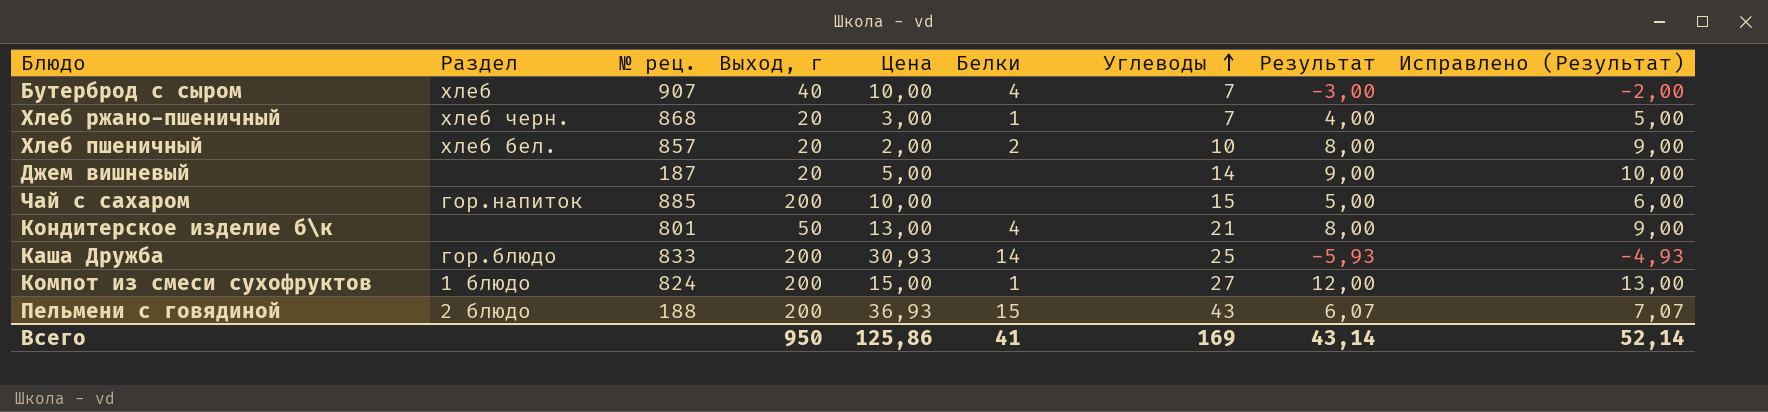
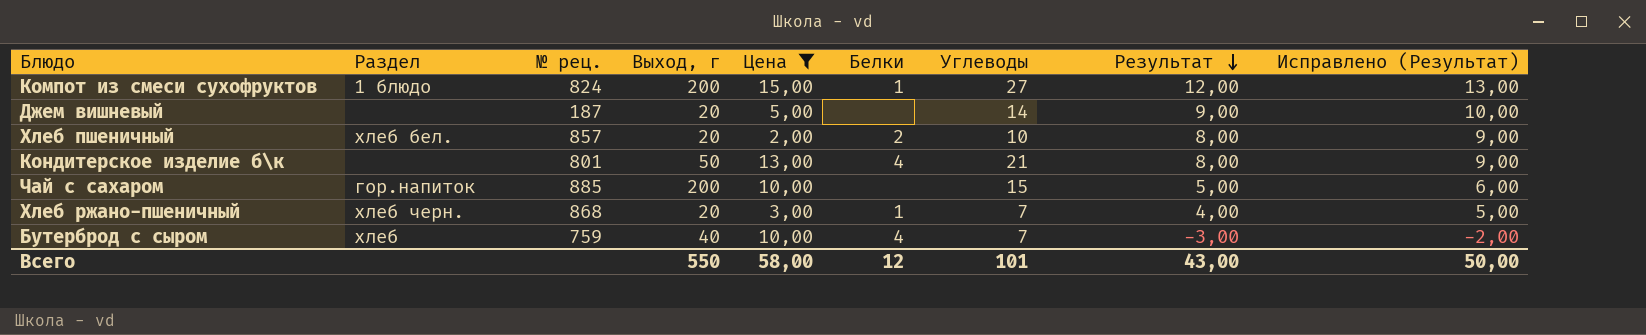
filter: none -> Цена <= 15,00
row order: Углеводы ascending -> Результат descending
Бутерброд с сыром | № рец.: 907 -> 759
Всего | Выход, г: 950 -> 550
Всего | Цена: 125,86 -> 58,00
Всего | Белки: 41 -> 12
Всего | Углеводы: 169 -> 101
Всего | Результат: 43,14 -> 43,00
Всего | Исправлено (Результат): 52,14 -> 50,00

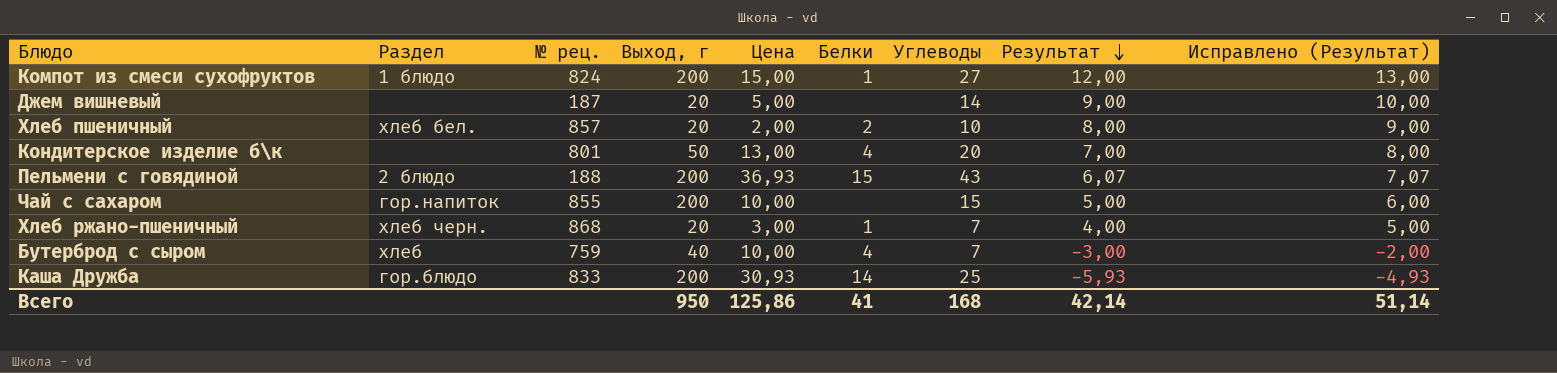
filter: Цена <= 15,00 -> none
Кондитерское изделие б\к | Углеводы: 21 -> 20
Кондитерское изделие б\к | Результат: 8,00 -> 7,00
Кондитерское изделие б\к | Исправлено (Результат): 9,00 -> 8,00
Чай с сахаром | № рец.: 885 -> 855
Всего | Выход, г: 550 -> 950
Всего | Цена: 58,00 -> 125,86
Всего | Белки: 12 -> 41
Всего | Углеводы: 101 -> 168
Всего | Результат: 43,00 -> 42,14
Всего | Исправлено (Результат): 50,00 -> 51,14

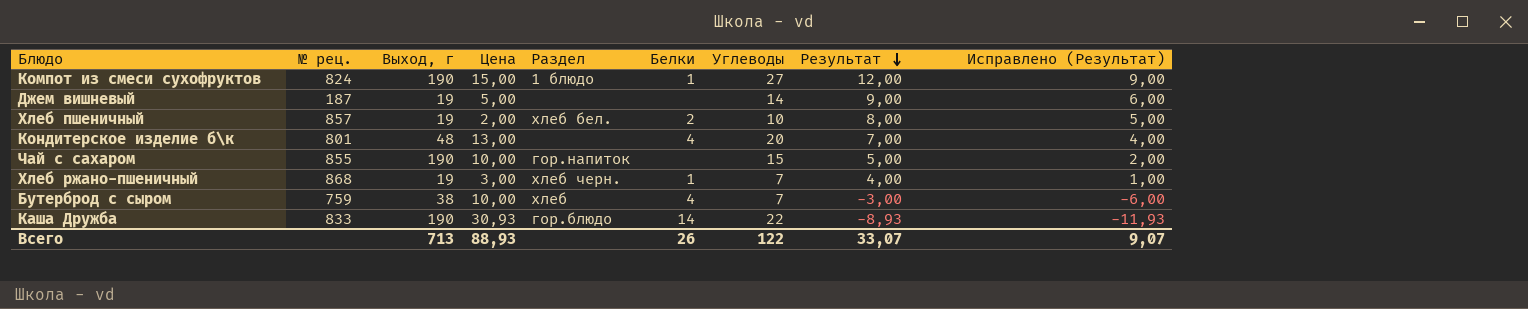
column Раздел | position: 2 -> 5
column Исправлено (Результат) | formula: [Результат] + 1 -> [Результат] - 3
row Пельмени с говядиной: 2 блюдо | 188 | 200 | 36,93 | 15 | 43 | 6,07 | 7,07 -> none
Компот из смеси сухофруктов | Выход, г: 200 -> 190
Джем вишневый | Выход, г: 20 -> 19
Хлеб пшеничный | Выход, г: 20 -> 19
Кондитерское изделие б\к | Выход, г: 50 -> 48
Чай с сахаром | Выход, г: 200 -> 190
Хлеб ржано-пшеничный | Выход, г: 20 -> 19
Бутерброд с сыром | Выход, г: 40 -> 38
Каша Дружба | Выход, г: 200 -> 190
Каша Дружба | Углеводы: 25 -> 22
Каша Дружба | Результат: -5,93 -> -8,93
Всего | Выход, г: 950 -> 713
Всего | Цена: 125,86 -> 88,93
Всего | Белки: 41 -> 26
Всего | Углеводы: 168 -> 122
Всего | Результат: 42,14 -> 33,07
Всего | Исправлено (Результат): 51,14 -> 9,07

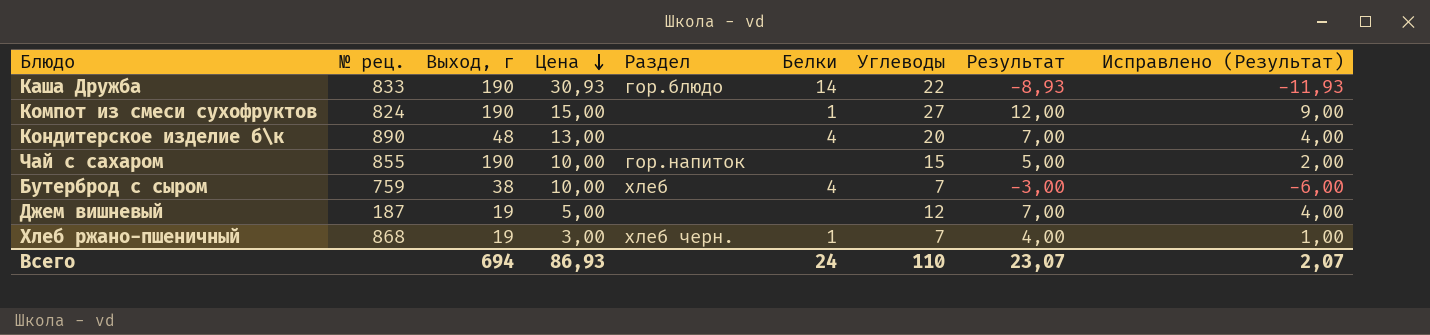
row order: Результат descending -> Цена descending
row Хлеб пшеничный: 857 | 19 | 2,00 | хлеб бел. | 2 | 10 | 8,00 | 5,00 -> none
Компот из смеси сухофруктов | Раздел: 1 блюдо -> none
Кондитерское изделие б\к | № рец.: 801 -> 890
Джем вишневый | Углеводы: 14 -> 12
Джем вишневый | Результат: 9,00 -> 7,00
Джем вишневый | Исправлено (Результат): 6,00 -> 4,00
Всего | Выход, г: 713 -> 694
Всего | Цена: 88,93 -> 86,93
Всего | Белки: 26 -> 24
Всего | Углеводы: 122 -> 110
Всего | Результат: 33,07 -> 23,07
Всего | Исправлено (Результат): 9,07 -> 2,07

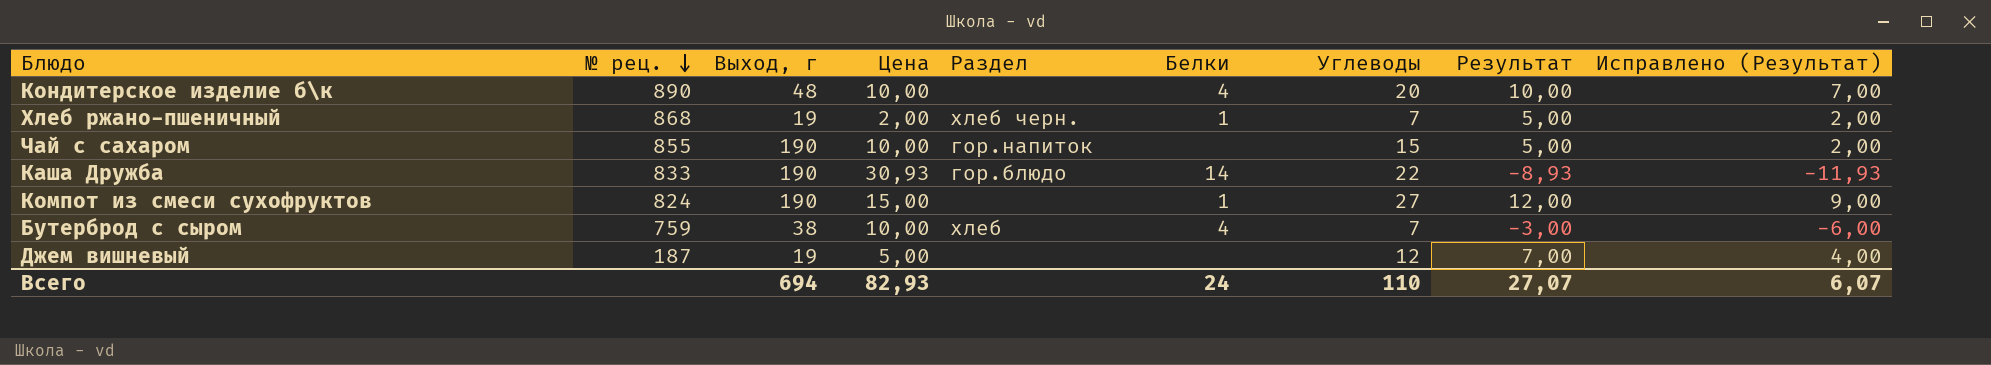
row order: Цена descending -> № рец. descending
Кондитерское изделие б\к | Цена: 13,00 -> 10,00
Кондитерское изделие б\к | Результат: 7,00 -> 10,00
Кондитерское изделие б\к | Исправлено (Результат): 4,00 -> 7,00
Хлеб ржано-пшеничный | Цена: 3,00 -> 2,00
Хлеб ржано-пшеничный | Результат: 4,00 -> 5,00
Хлеб ржано-пшеничный | Исправлено (Результат): 1,00 -> 2,00
Всего | Цена: 86,93 -> 82,93
Всего | Результат: 23,07 -> 27,07
Всего | Исправлено (Результат): 2,07 -> 6,07

